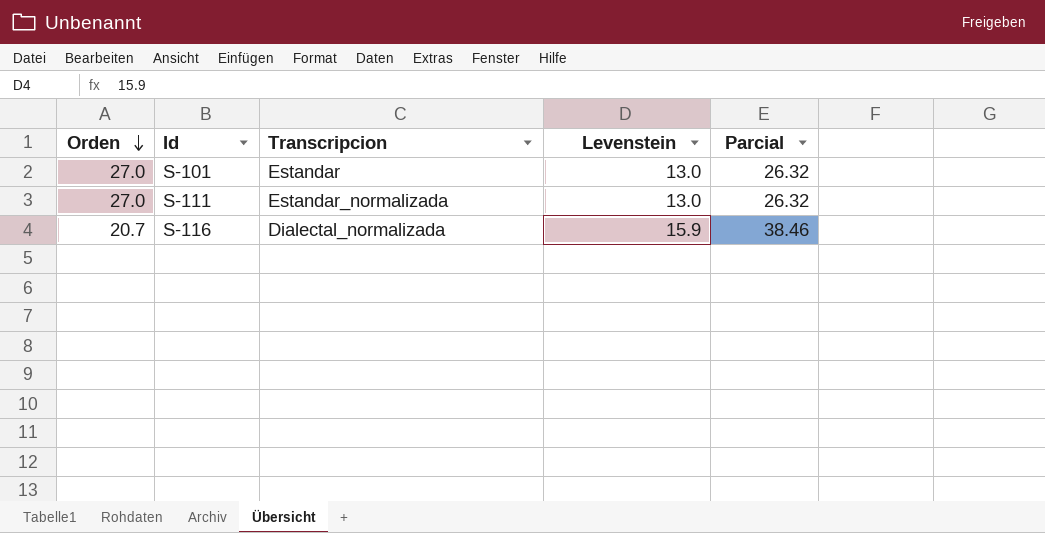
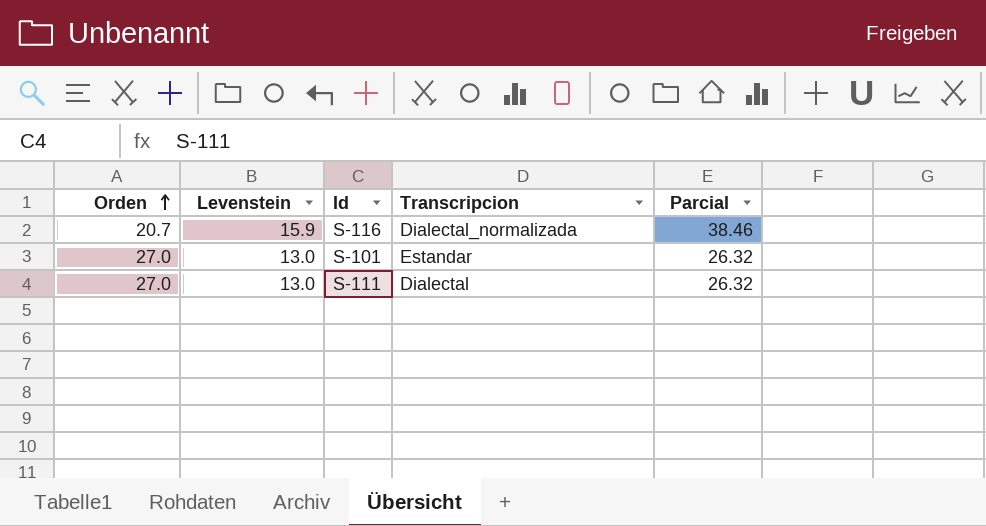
row order: Orden descending -> Orden ascending
column Levenstein | position: 4 -> 2
S-111 | Transcripcion: Estandar_normalizada -> Dialectal

